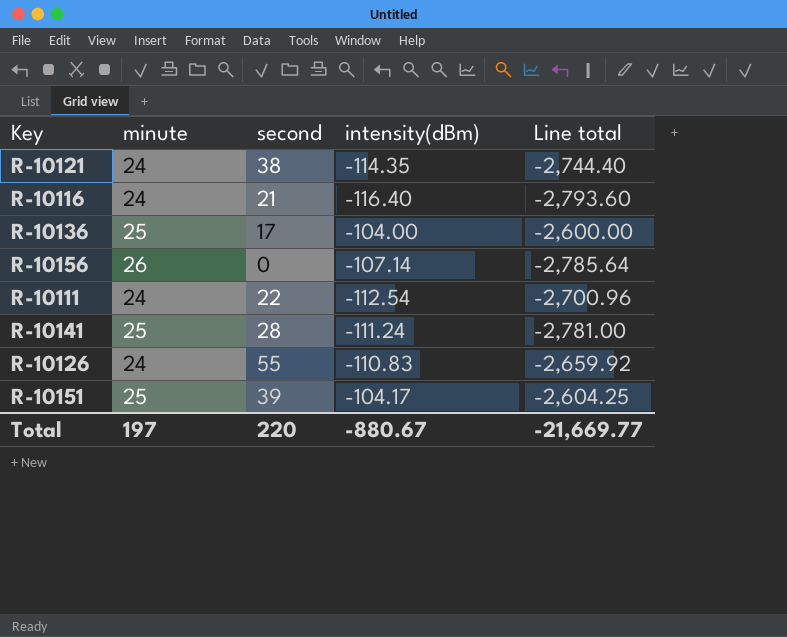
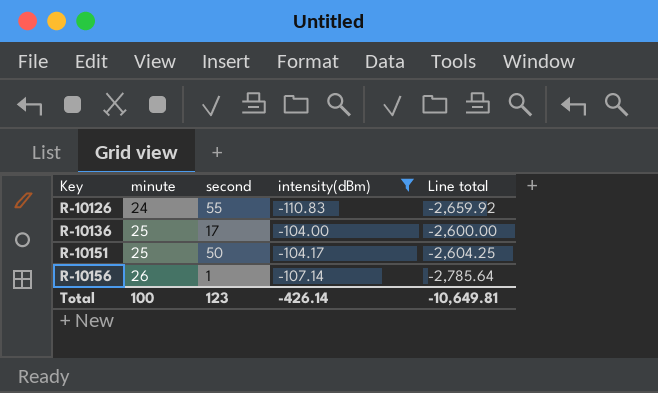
filter: none -> intensity(dBm) >= -110.83
row order: none -> Key ascending
R-10151 | second: 39 -> 50
R-10156 | second: 0 -> 1
Total | minute: 197 -> 100
Total | second: 220 -> 123
Total | intensity(dBm): -880.67 -> -426.14
Total | Line total: -21,669.77 -> -10,649.81

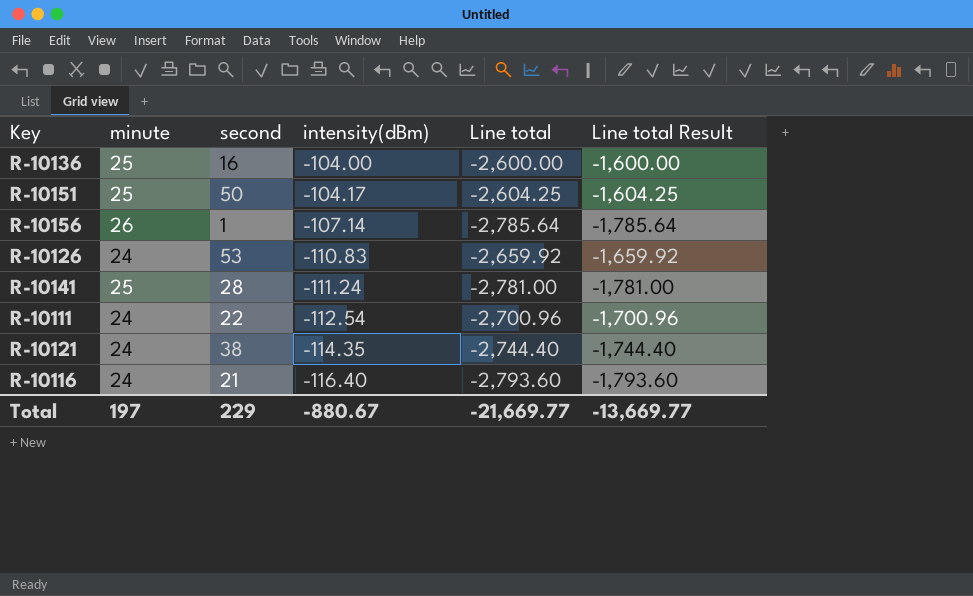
filter: intensity(dBm) >= -110.83 -> none
row order: Key ascending -> intensity(dBm) descending
column Line total Result | formula: none -> [Line total] + 1000
R-10136 | second: 17 -> 16
R-10126 | second: 55 -> 53
Total | minute: 100 -> 197
Total | second: 123 -> 229
Total | intensity(dBm): -426.14 -> -880.67
Total | Line total: -10,649.81 -> -21,669.77

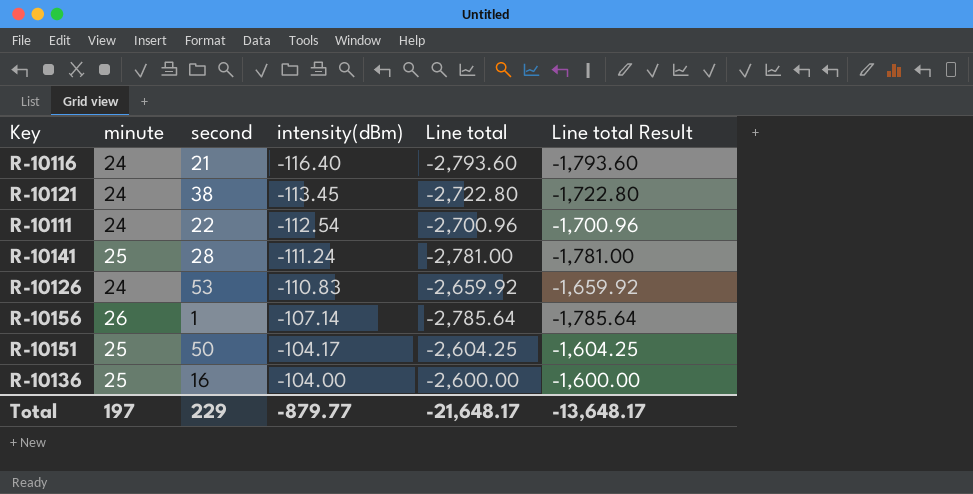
row order: intensity(dBm) descending -> intensity(dBm) ascending
R-10121 | intensity(dBm): -114.35 -> -113.45
R-10121 | Line total: -2,744.40 -> -2,722.80
R-10121 | Line total Result: -1,744.40 -> -1,722.80
Total | intensity(dBm): -880.67 -> -879.77
Total | Line total: -21,669.77 -> -21,648.17
Total | Line total Result: -13,669.77 -> -13,648.17

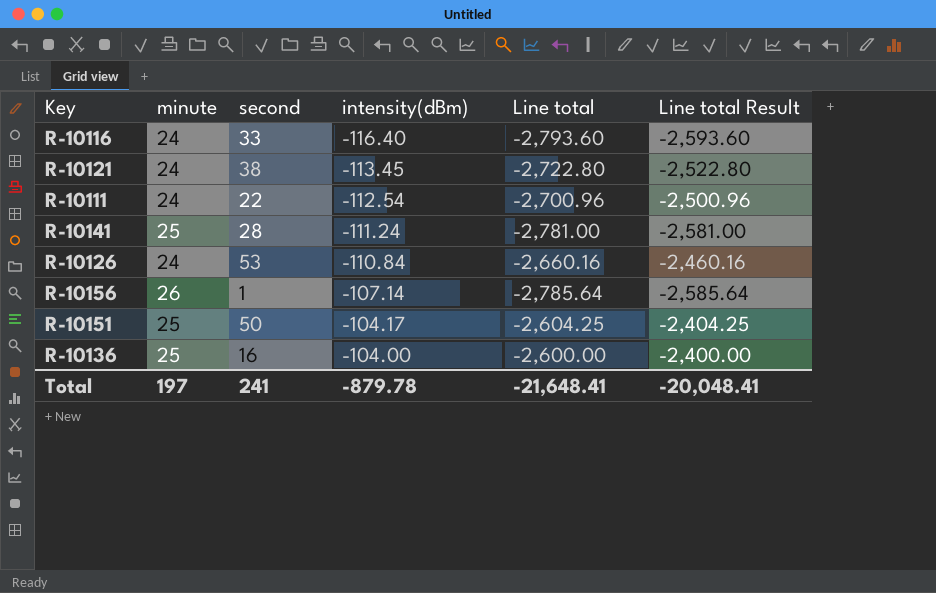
column Line total Result | formula: [Line total] + 1000 -> [Line total] + 200
R-10116 | second: 21 -> 33
R-10126 | intensity(dBm): -110.83 -> -110.84
R-10126 | Line total: -2,659.92 -> -2,660.16
Total | second: 229 -> 241
Total | intensity(dBm): -879.77 -> -879.78
Total | Line total: -21,648.17 -> -21,648.41
Total | Line total Result: -13,648.17 -> -20,048.41

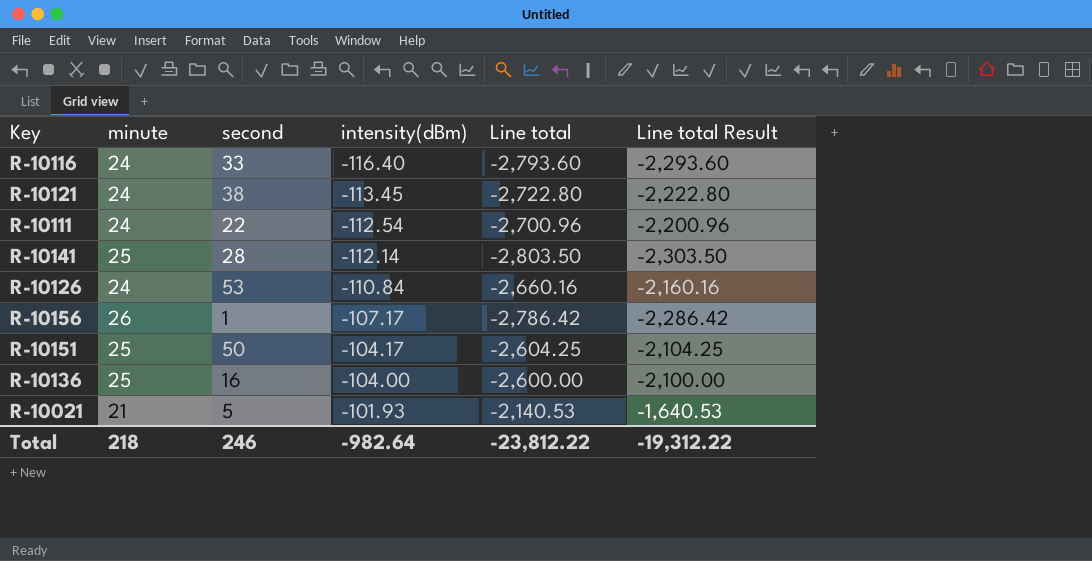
column Line total Result | formula: [Line total] + 200 -> [Line total] + 500
R-10141 | intensity(dBm): -111.24 -> -112.14
R-10141 | Line total: -2,781.00 -> -2,803.50
R-10156 | intensity(dBm): -107.14 -> -107.17
R-10156 | Line total: -2,785.64 -> -2,786.42
row R-10021: none -> 21 | 5 | -101.93 | -2,140.53 | -1,640.53
Total | minute: 197 -> 218
Total | second: 241 -> 246
Total | intensity(dBm): -879.78 -> -982.64
Total | Line total: -21,648.41 -> -23,812.22
Total | Line total Result: -20,048.41 -> -19,312.22

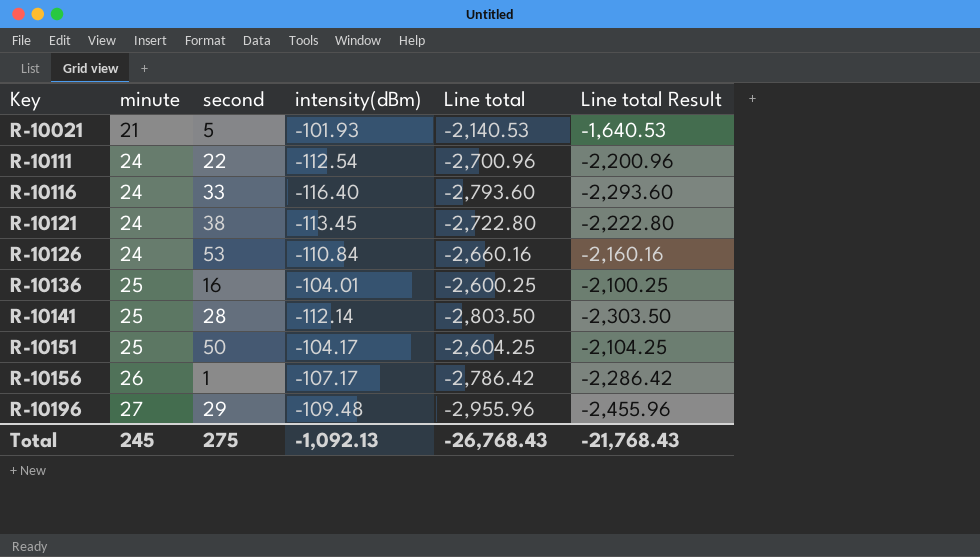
row order: intensity(dBm) ascending -> Key ascending
R-10136 | intensity(dBm): -104.00 -> -104.01
R-10136 | Line total: -2,600.00 -> -2,600.25
R-10136 | Line total Result: -2,100.00 -> -2,100.25
row R-10196: none -> 27 | 29 | -109.48 | -2,955.96 | -2,455.96
Total | minute: 218 -> 245
Total | second: 246 -> 275
Total | intensity(dBm): -982.64 -> -1,092.13
Total | Line total: -23,812.22 -> -26,768.43
Total | Line total Result: -19,312.22 -> -21,768.43

